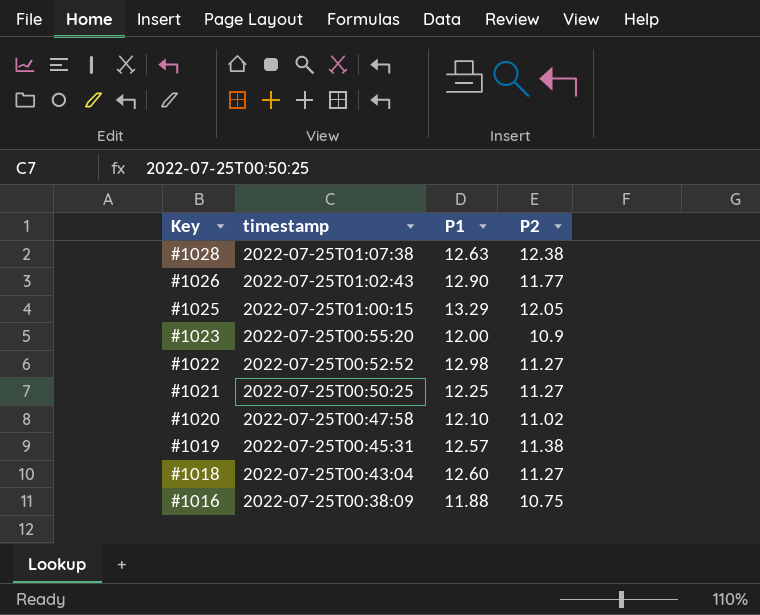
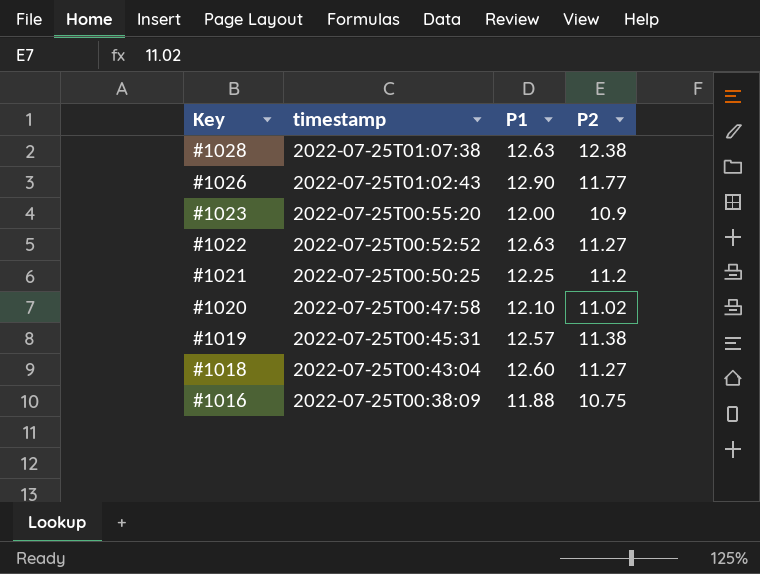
row #1025: 2022-07-25T01:00:15 | 13.29 | 12.05 -> none
#1022 | P1: 12.98 -> 12.63
#1021 | P2: 11.27 -> 11.2

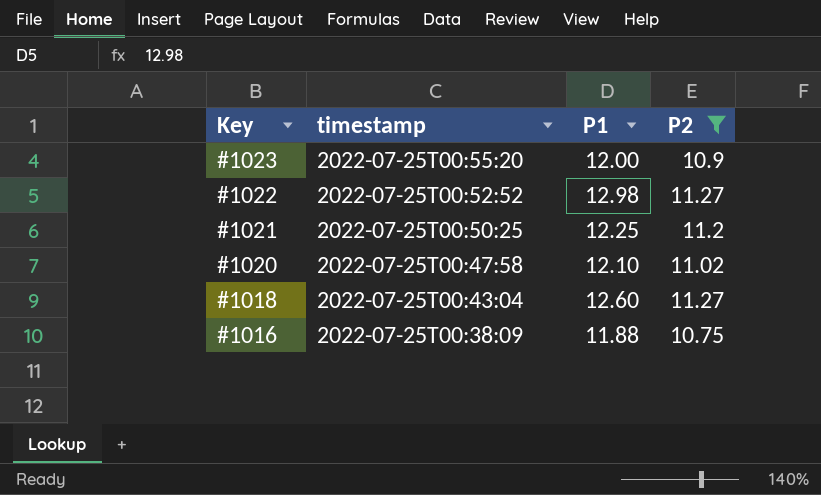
filter: none -> P2 <= 11.27
#1022 | P1: 12.63 -> 12.98

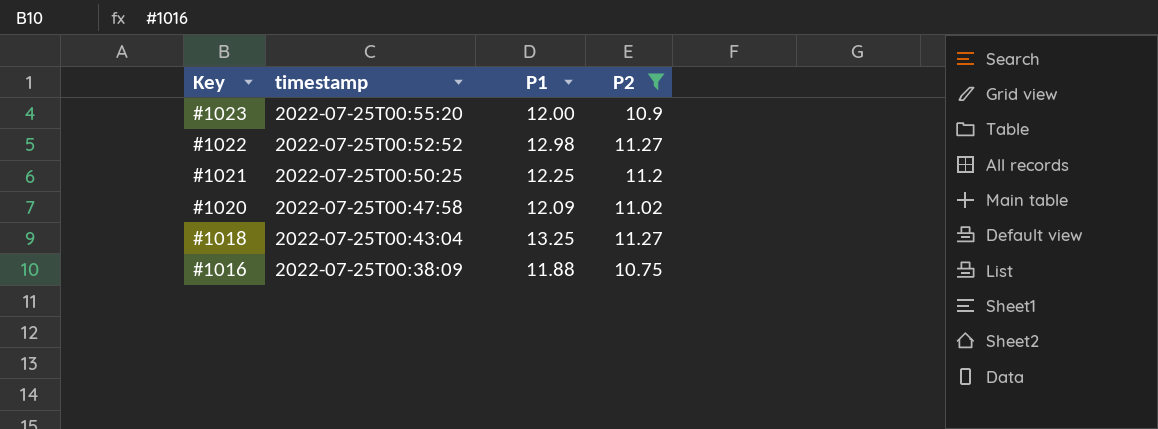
#1020 | P1: 12.10 -> 12.09
#1018 | P1: 12.60 -> 13.25

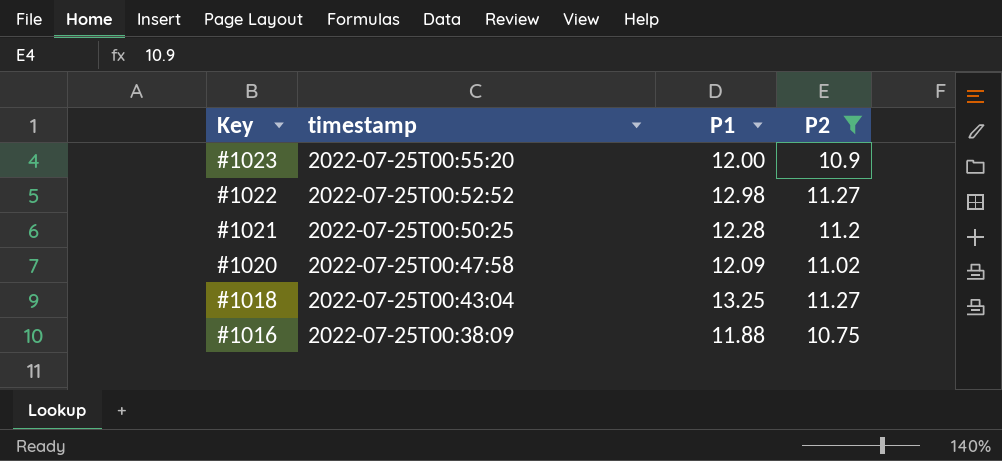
#1021 | P1: 12.25 -> 12.28

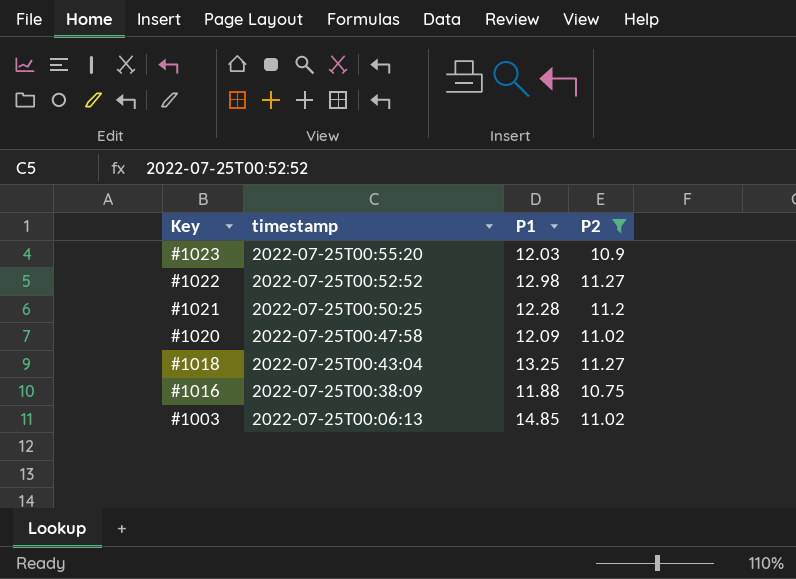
#1023 | P1: 12.00 -> 12.03
row #1003: none -> 2022-07-25T00:06:13 | 14.85 | 11.02

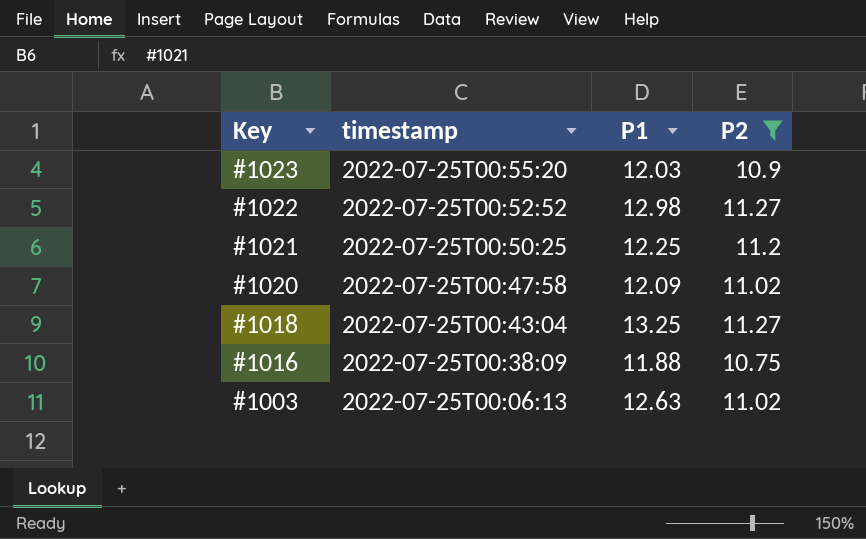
#1021 | P1: 12.28 -> 12.25
#1003 | P1: 14.85 -> 12.63

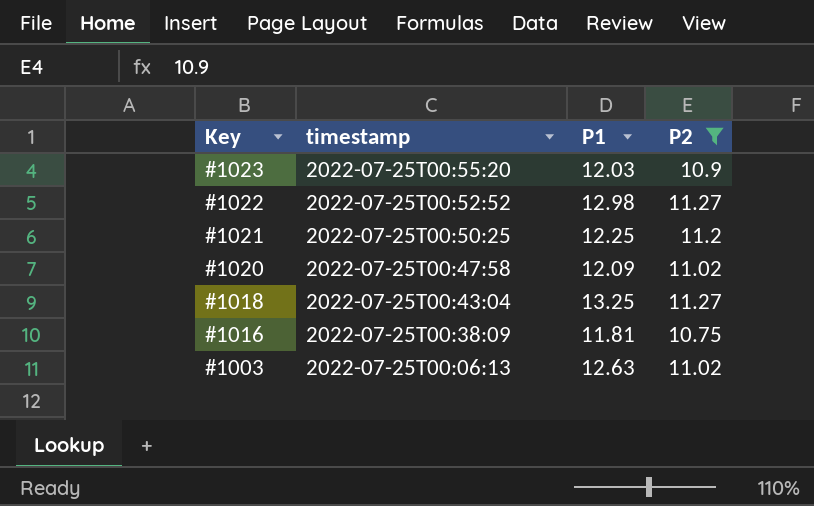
#1016 | P1: 11.88 -> 11.81

